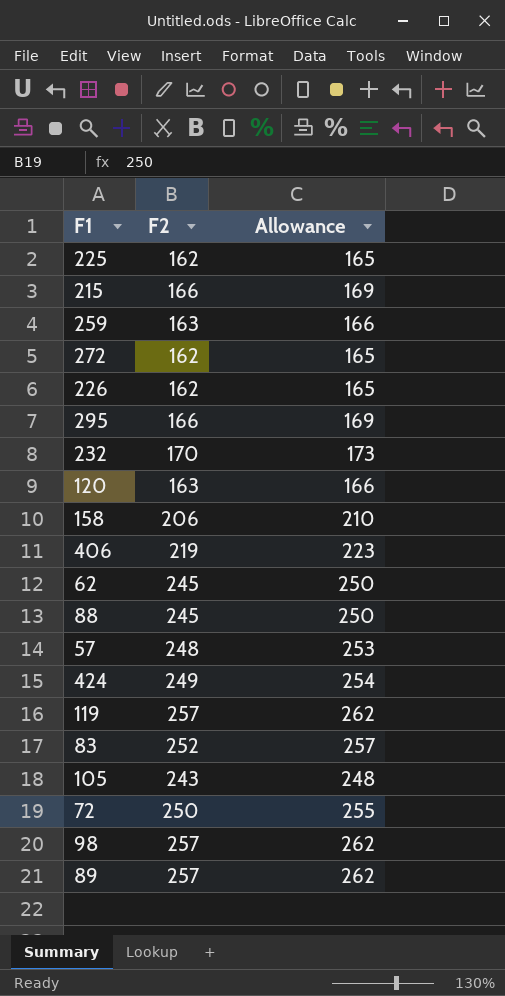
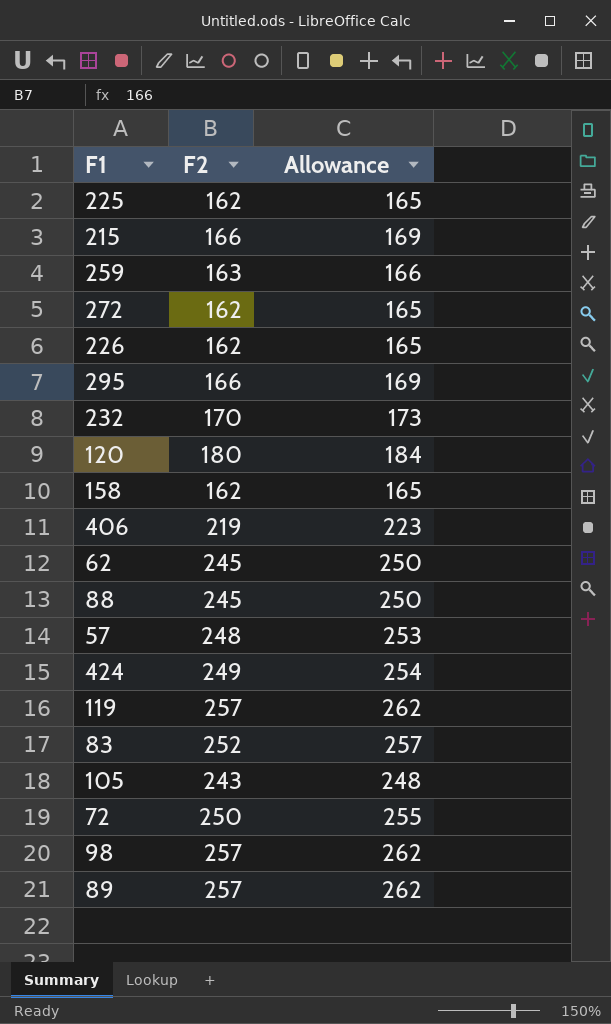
120 | F2: 163 -> 180
120 | Allowance: 166 -> 184
158 | F2: 206 -> 162
158 | Allowance: 210 -> 165

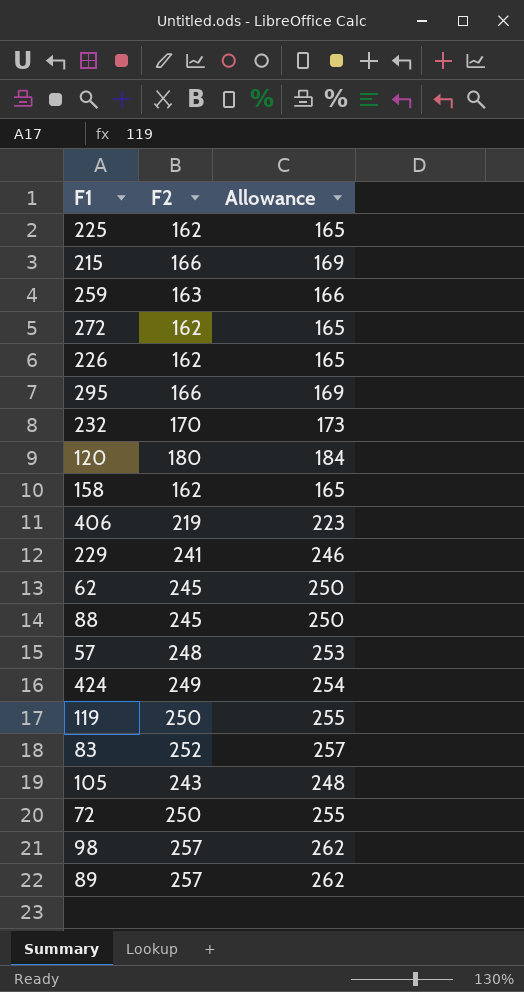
row 229: none -> 241 | 246
119 | F2: 257 -> 250
119 | Allowance: 262 -> 255

